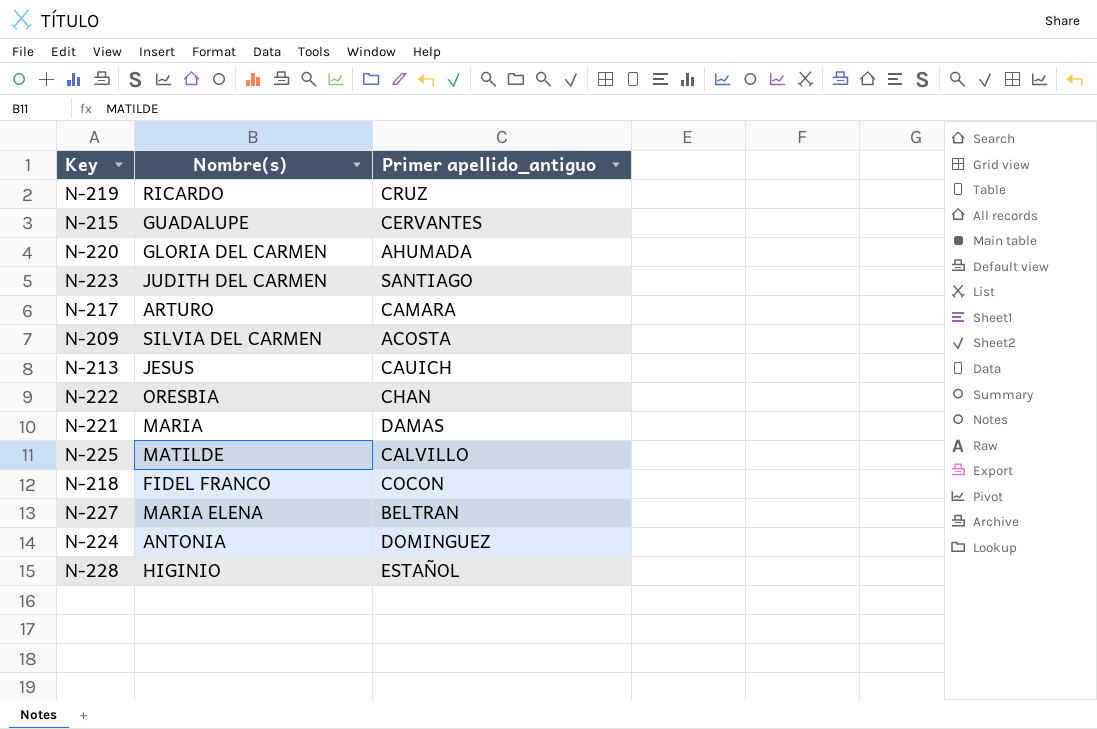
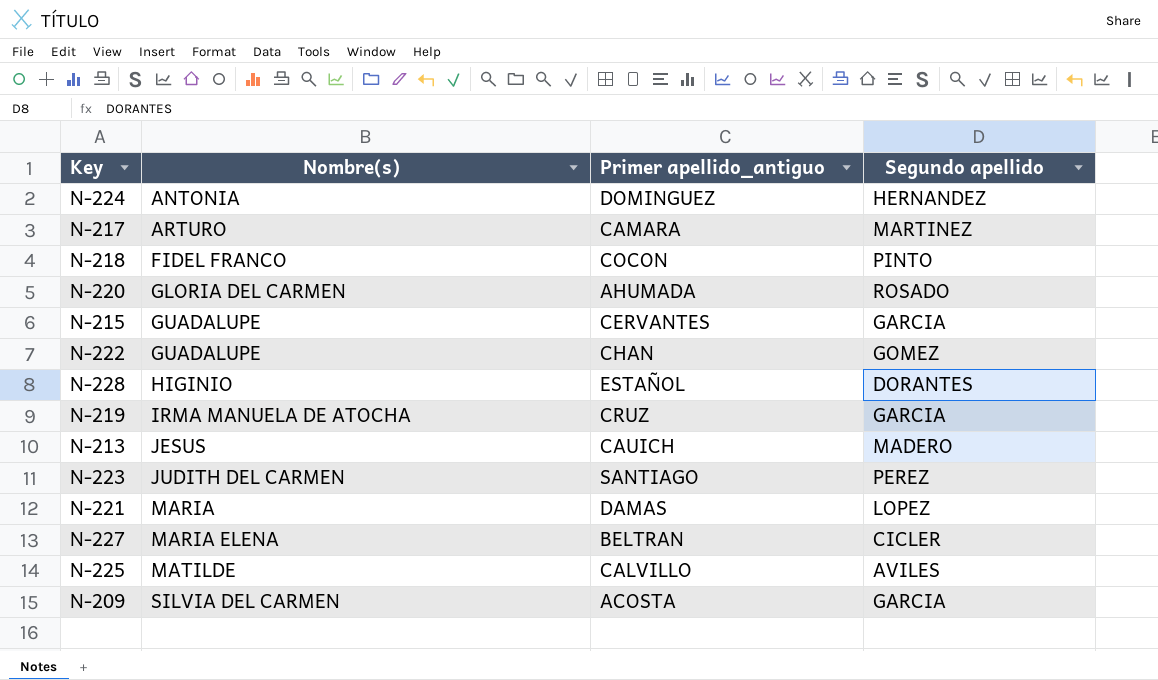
row order: none -> Nombre(s) ascending
column Segundo apellido | position: none -> 4
N-222 | Nombre(s): ORESBIA -> GUADALUPE
N-219 | Nombre(s): RICARDO -> IRMA MANUELA DE ATOCHA

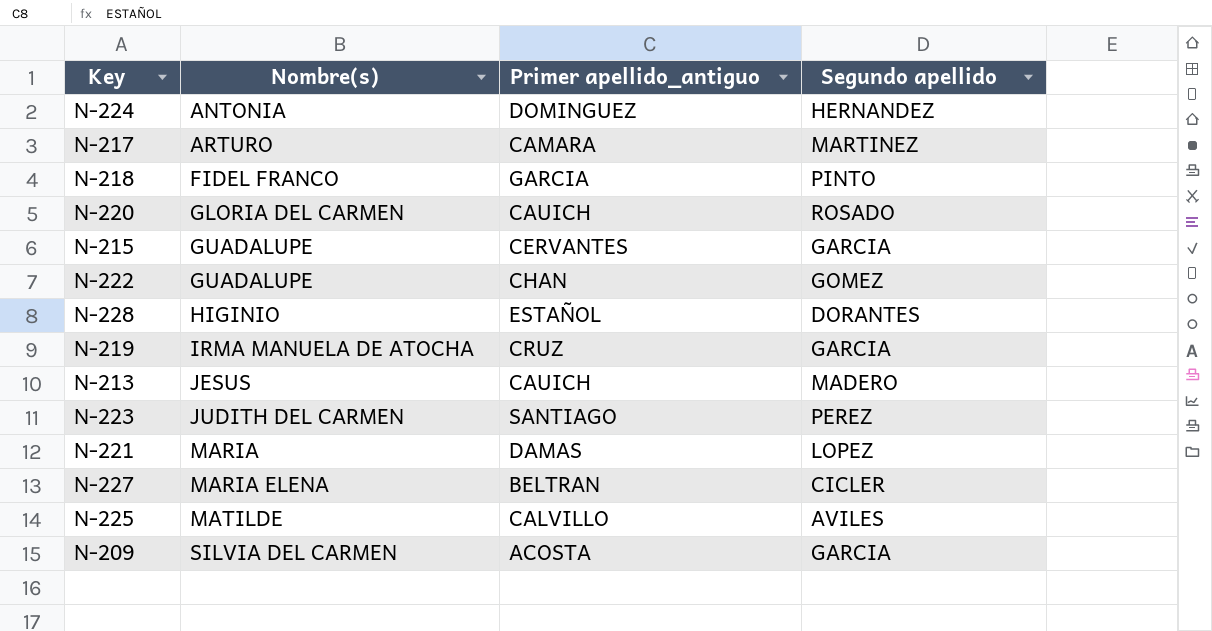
N-218 | Primer apellido_antiguo: COCON -> GARCIA
N-220 | Primer apellido_antiguo: AHUMADA -> CAUICH

